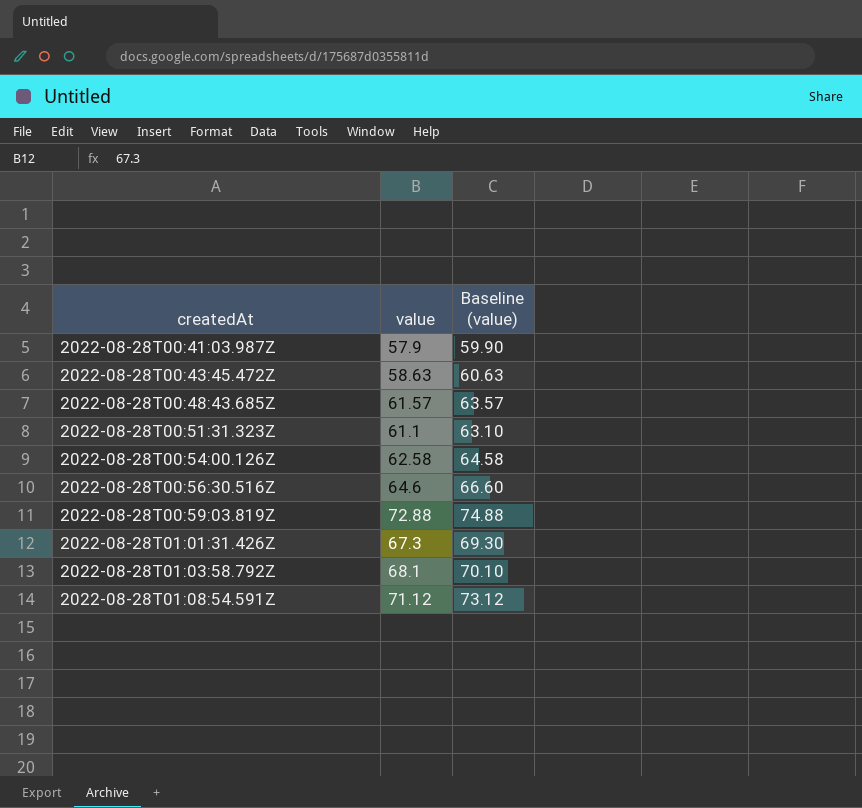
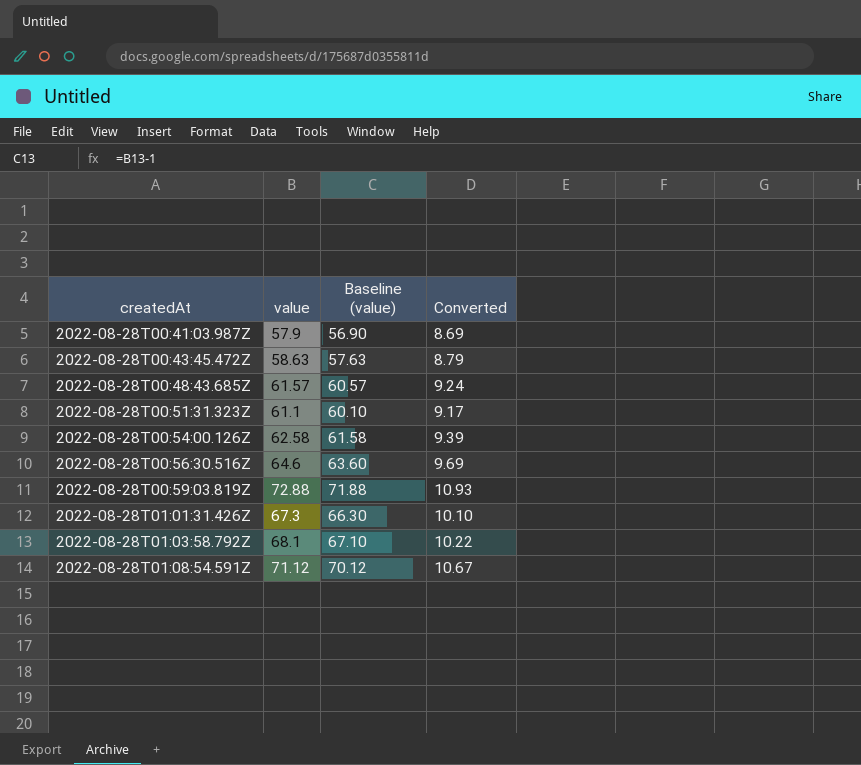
column Baseline (value) | formula: [value] + 2 -> [value] - 1
column Converted | formula: none -> [value] * 0.15

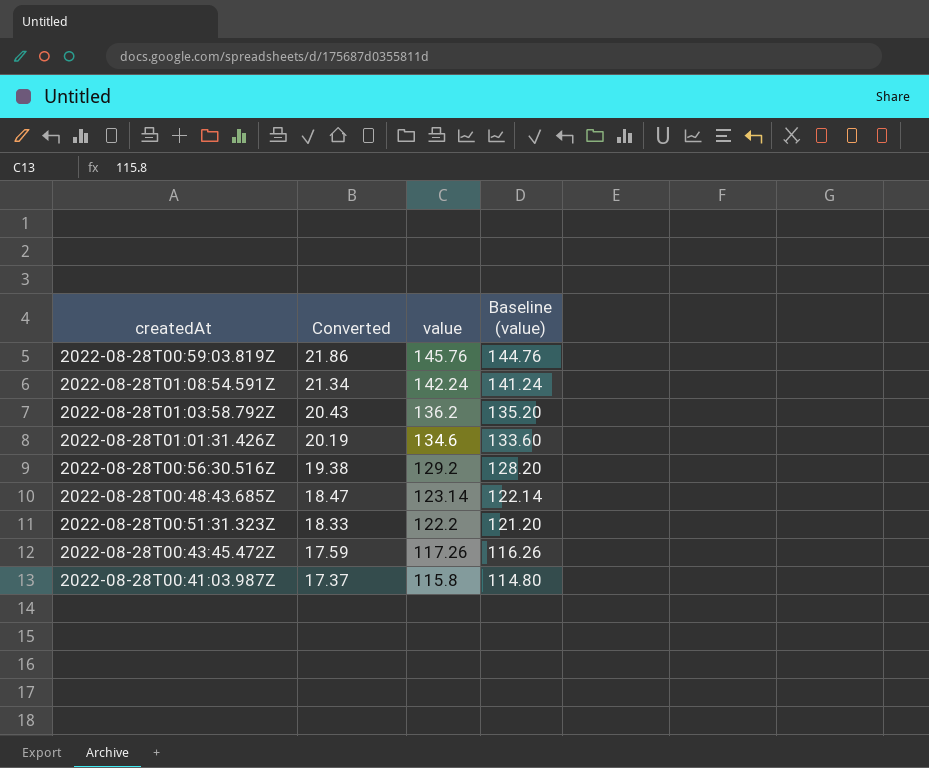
row order: createdAt ascending -> Converted descending
column Converted | position: 4 -> 2
row 2022-08-28T00:54:00.126Z: 62.58 | 61.58 | 9.39 -> none
2022-08-28T00:59:03.819Z | Converted: 10.93 -> 21.86
2022-08-28T00:59:03.819Z | value: 72.88 -> 145.76
2022-08-28T00:59:03.819Z | Baseline (value): 71.88 -> 144.76
2022-08-28T01:08:54.591Z | Converted: 10.67 -> 21.34
2022-08-28T01:08:54.591Z | value: 71.12 -> 142.24
2022-08-28T01:08:54.591Z | Baseline (value): 70.12 -> 141.24
2022-08-28T01:03:58.792Z | Converted: 10.22 -> 20.43
2022-08-28T01:03:58.792Z | value: 68.1 -> 136.2
2022-08-28T01:03:58.792Z | Baseline (value): 67.10 -> 135.20
2022-08-28T01:01:31.426Z | Converted: 10.10 -> 20.19
2022-08-28T01:01:31.426Z | value: 67.3 -> 134.6
2022-08-28T01:01:31.426Z | Baseline (value): 66.30 -> 133.60
2022-08-28T00:56:30.516Z | Converted: 9.69 -> 19.38
2022-08-28T00:56:30.516Z | value: 64.6 -> 129.2
2022-08-28T00:56:30.516Z | Baseline (value): 63.60 -> 128.20
2022-08-28T00:48:43.685Z | Converted: 9.24 -> 18.47
2022-08-28T00:48:43.685Z | value: 61.57 -> 123.14
2022-08-28T00:48:43.685Z | Baseline (value): 60.57 -> 122.14
2022-08-28T00:51:31.323Z | Converted: 9.17 -> 18.33
2022-08-28T00:51:31.323Z | value: 61.1 -> 122.2
2022-08-28T00:51:31.323Z | Baseline (value): 60.10 -> 121.20
2022-08-28T00:43:45.472Z | Converted: 8.79 -> 17.59
2022-08-28T00:43:45.472Z | value: 58.63 -> 117.26
2022-08-28T00:43:45.472Z | Baseline (value): 57.63 -> 116.26
2022-08-28T00:41:03.987Z | Converted: 8.69 -> 17.37
2022-08-28T00:41:03.987Z | value: 57.9 -> 115.8
2022-08-28T00:41:03.987Z | Baseline (value): 56.90 -> 114.80

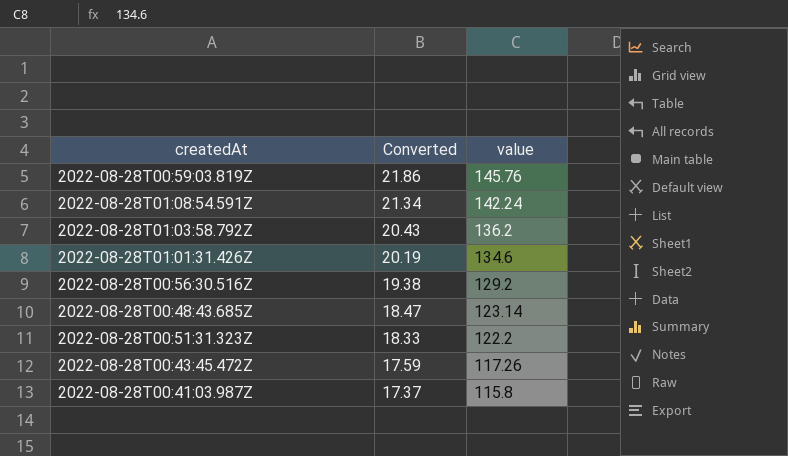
column Baseline (value) | formula: [value] - 1 -> none

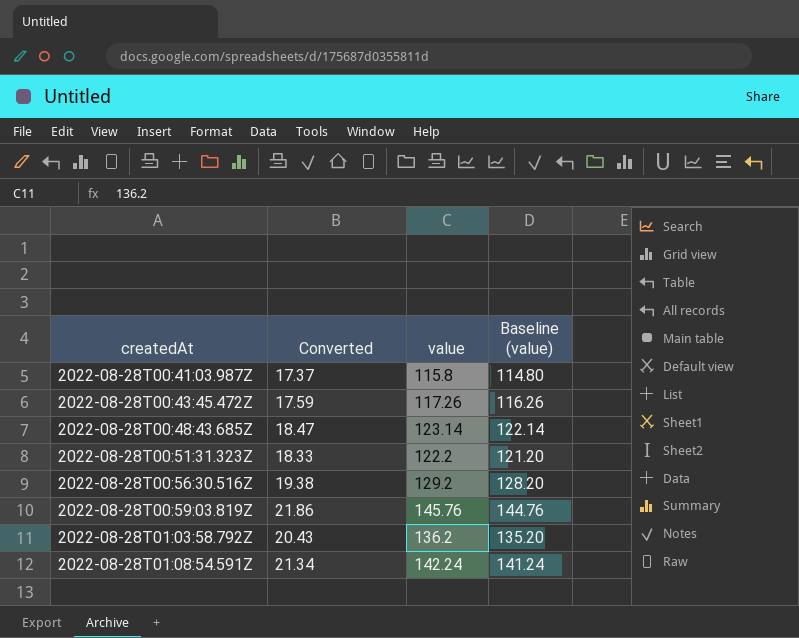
row order: Converted descending -> createdAt ascending
column Baseline (value) | formula: none -> [value] - 1
row 2022-08-28T01:01:31.426Z: 20.19 | 134.6 -> none

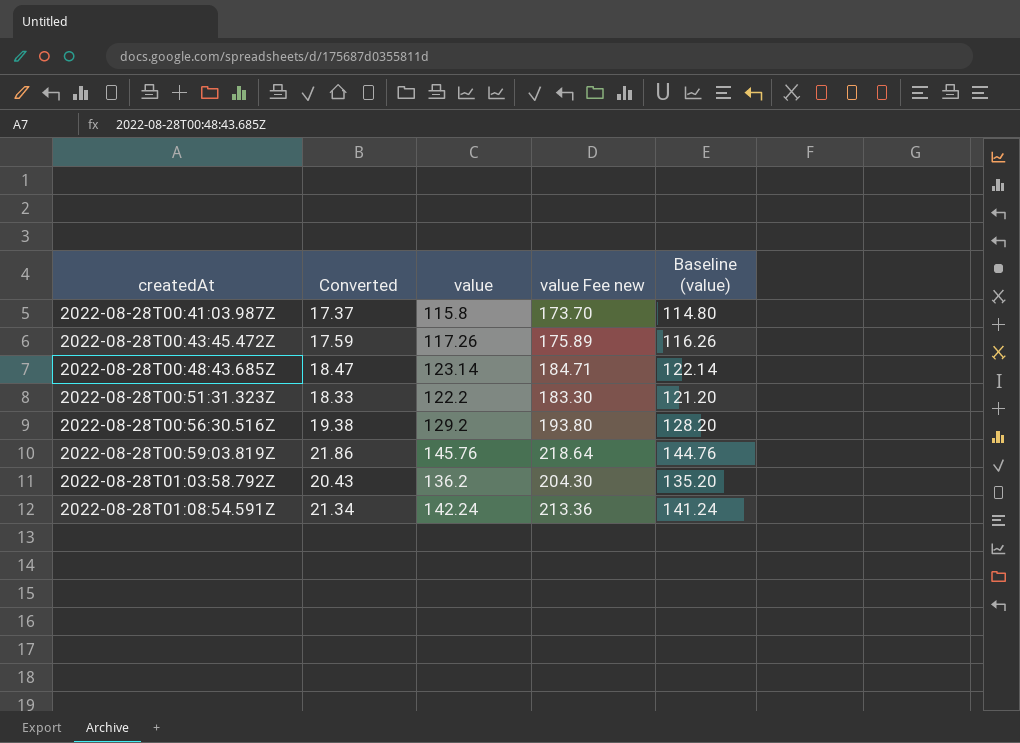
column value Fee new | formula: none -> [value] * 1.5

